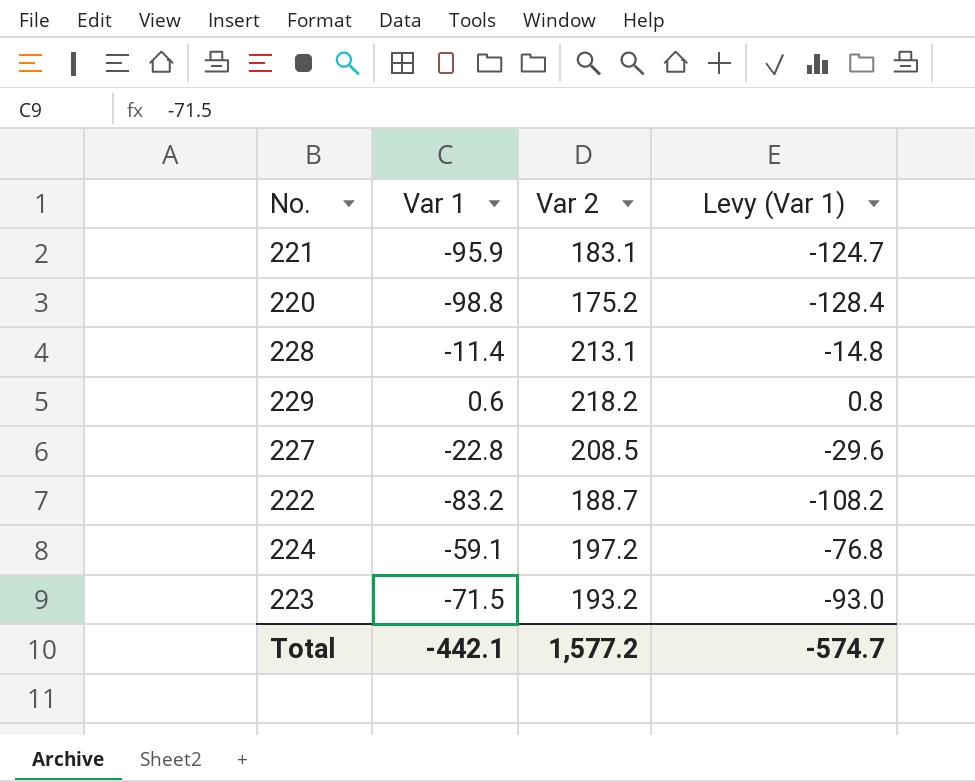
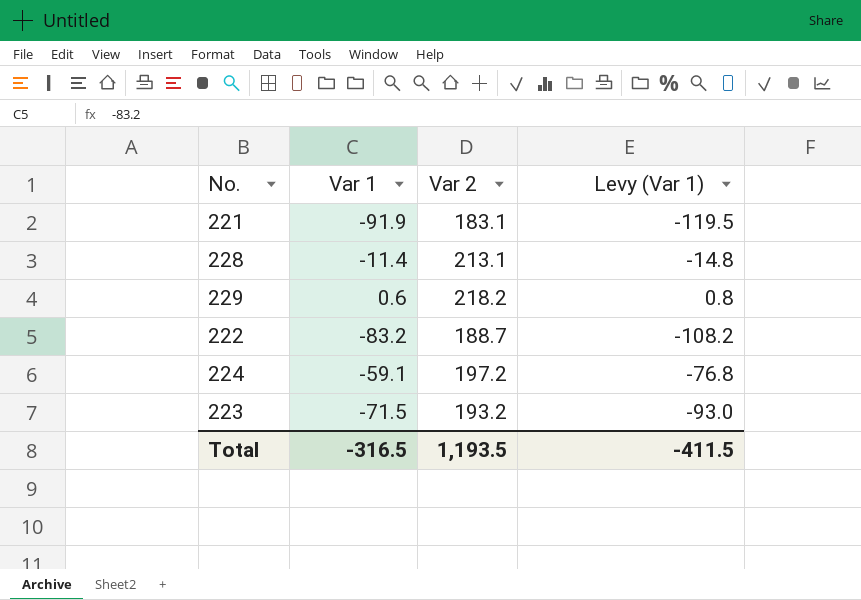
row 220: -98.8 | 175.2 | -128.4 -> none
row 227: -22.8 | 208.5 | -29.6 -> none
221 | Var 1: -95.9 -> -91.9
221 | Levy (Var 1): -124.7 -> -119.5
Total | Var 1: -442.1 -> -316.5
Total | Var 2: 1,577.2 -> 1,193.5
Total | Levy (Var 1): -574.7 -> -411.5

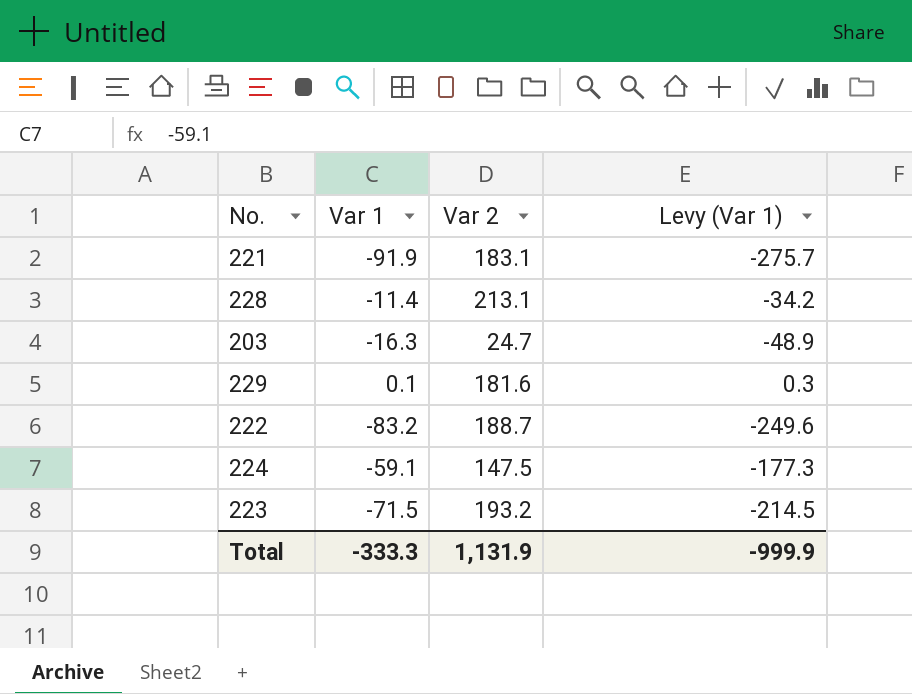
column Levy (Var 1) | formula: [Var 1] * 1.3 -> [Var 1] * 3
row 203: none -> -16.3 | 24.7 | -48.9
229 | Var 1: 0.6 -> 0.1
229 | Var 2: 218.2 -> 181.6
224 | Var 2: 197.2 -> 147.5
Total | Var 1: -316.5 -> -333.3
Total | Var 2: 1,193.5 -> 1,131.9
Total | Levy (Var 1): -411.5 -> -999.9

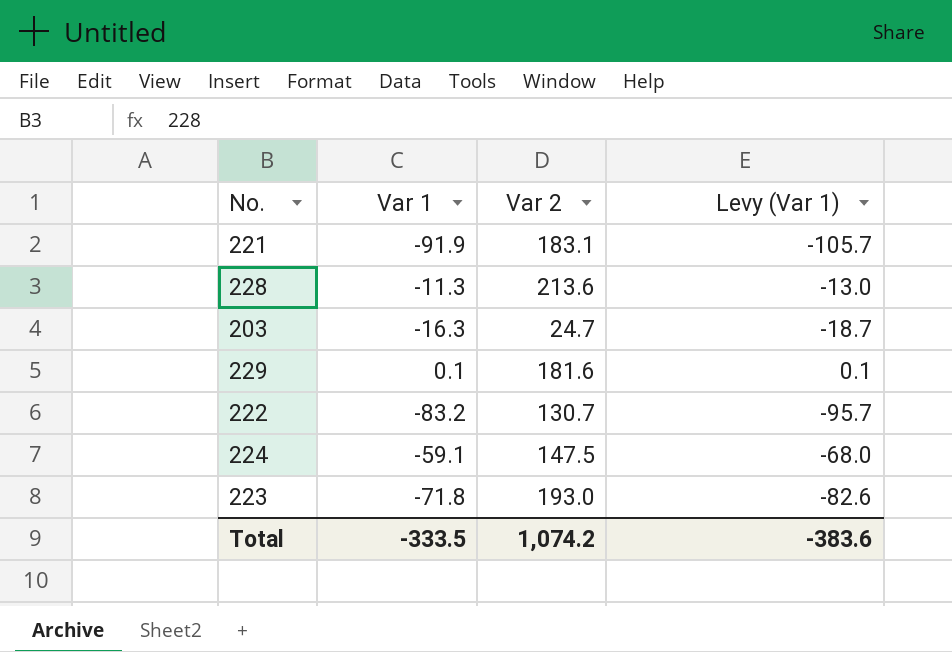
column Levy (Var 1) | formula: [Var 1] * 3 -> [Var 1] * 1.15
228 | Var 1: -11.4 -> -11.3
228 | Var 2: 213.1 -> 213.6
222 | Var 2: 188.7 -> 130.7
223 | Var 1: -71.5 -> -71.8
223 | Var 2: 193.2 -> 193.0
Total | Var 1: -333.3 -> -333.5
Total | Var 2: 1,131.9 -> 1,074.2
Total | Levy (Var 1): -999.9 -> -383.6

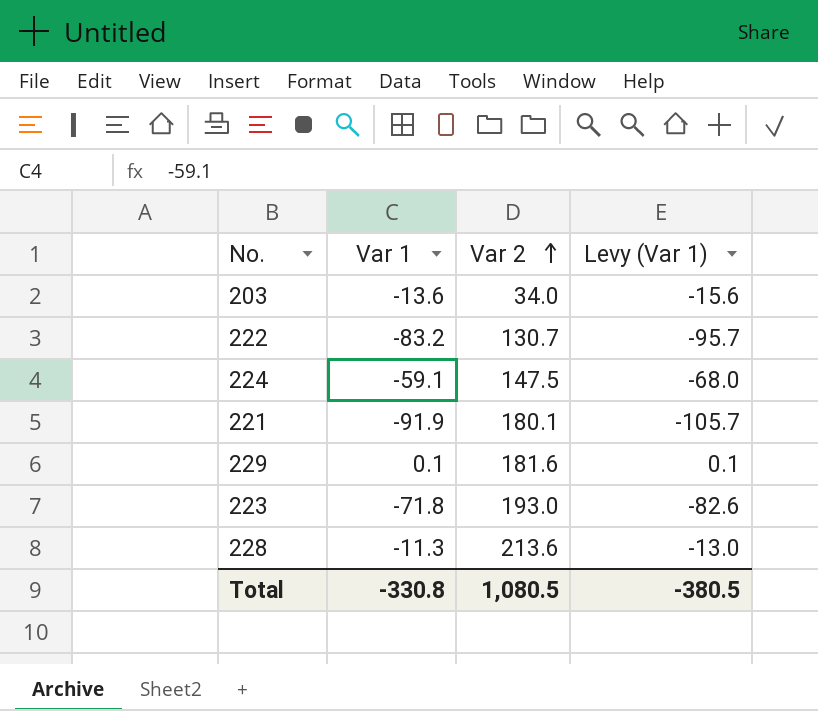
row order: none -> Var 2 ascending
203 | Var 1: -16.3 -> -13.6
203 | Var 2: 24.7 -> 34.0
203 | Levy (Var 1): -18.7 -> -15.6
221 | Var 2: 183.1 -> 180.1
Total | Var 1: -333.5 -> -330.8
Total | Var 2: 1,074.2 -> 1,080.5
Total | Levy (Var 1): -383.6 -> -380.5

